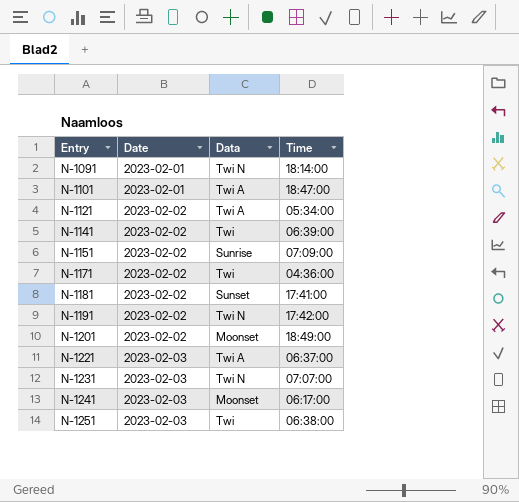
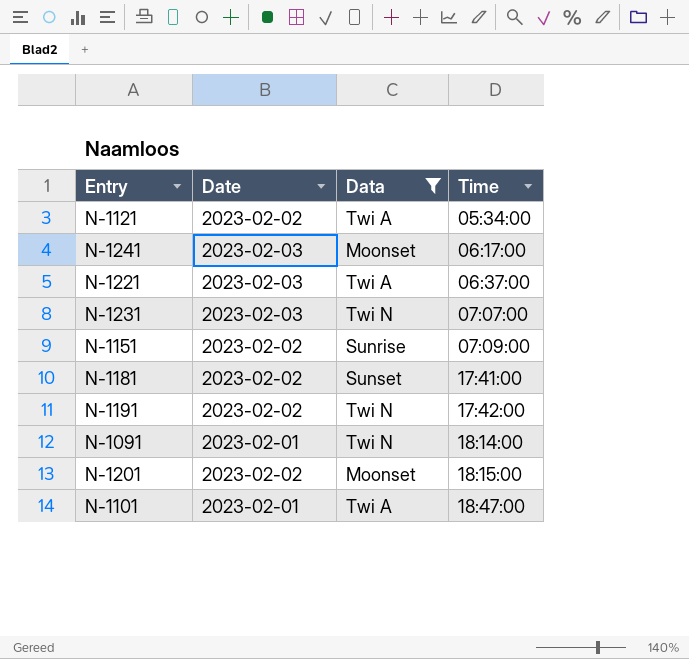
filter: none -> Data != Twi
row order: Entry ascending -> Time ascending
N-1201 | Time: 18:49:00 -> 18:15:00

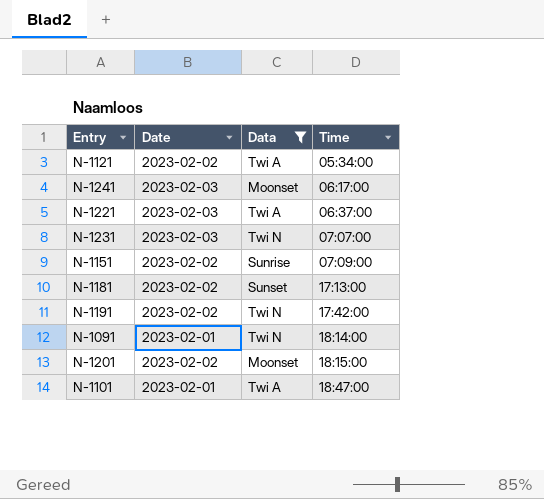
N-1181 | Time: 17:41:00 -> 17:13:00

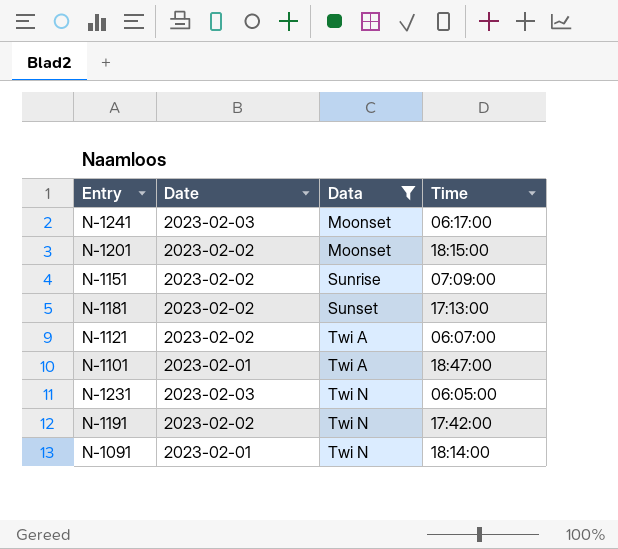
row order: Time ascending -> Data ascending
row N-1221: 2023-02-03 | Twi A | 06:37:00 -> none
N-1121 | Time: 05:34:00 -> 06:07:00
N-1231 | Time: 07:07:00 -> 06:05:00

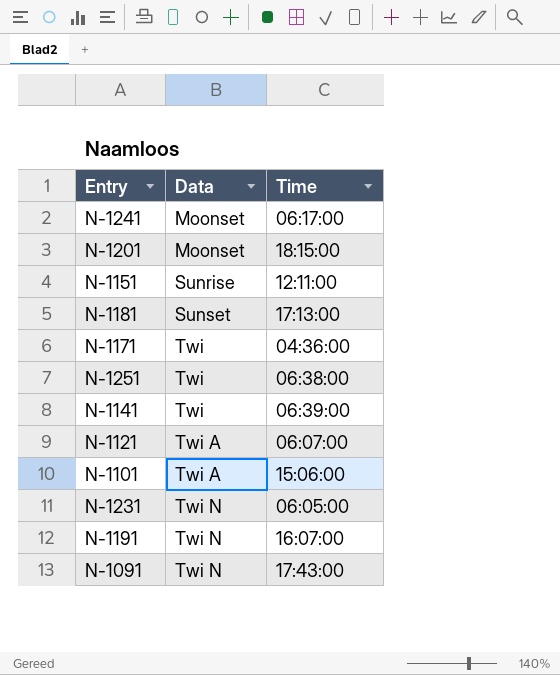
filter: Data != Twi -> none
column Date | position: 2 -> none
N-1151 | Time: 07:09:00 -> 12:11:00
N-1101 | Time: 18:47:00 -> 15:06:00
N-1191 | Time: 17:42:00 -> 16:07:00
N-1091 | Time: 18:14:00 -> 17:43:00

